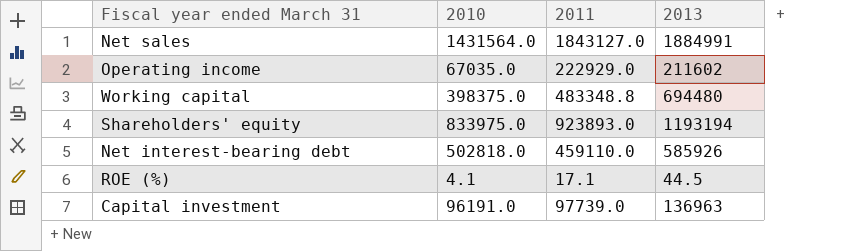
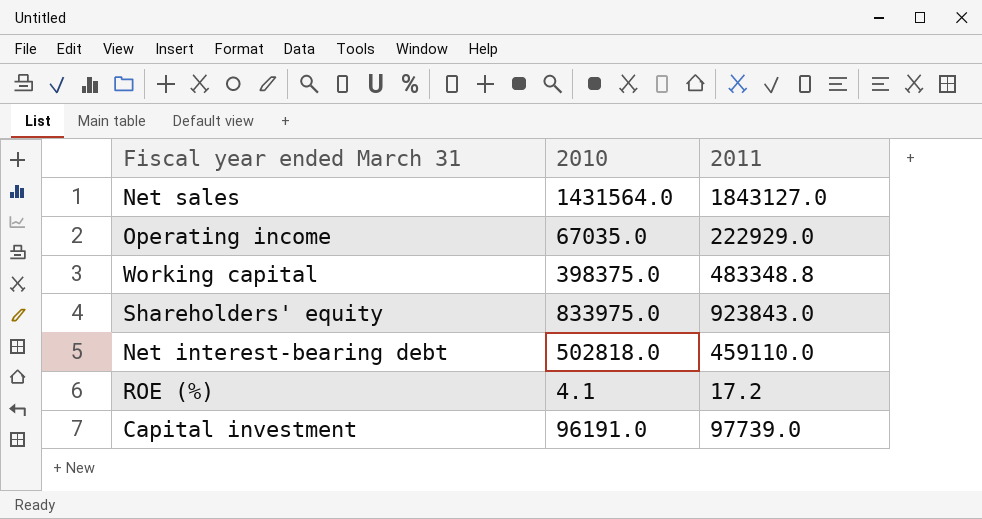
column 2013 | position: 4 -> none
Shareholders' equity | 2011: 923893.0 -> 923843.0
ROE (%) | 2011: 17.1 -> 17.2

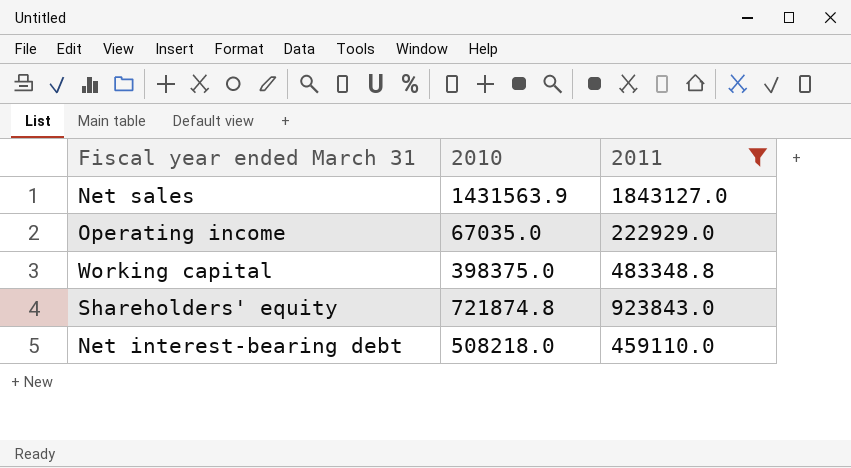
filter: none -> 2011 >= 222929.0
Net sales | 2010: 1431564.0 -> 1431563.9
Shareholders' equity | 2010: 833975.0 -> 721874.8
Net interest-bearing debt | 2010: 502818.0 -> 508218.0

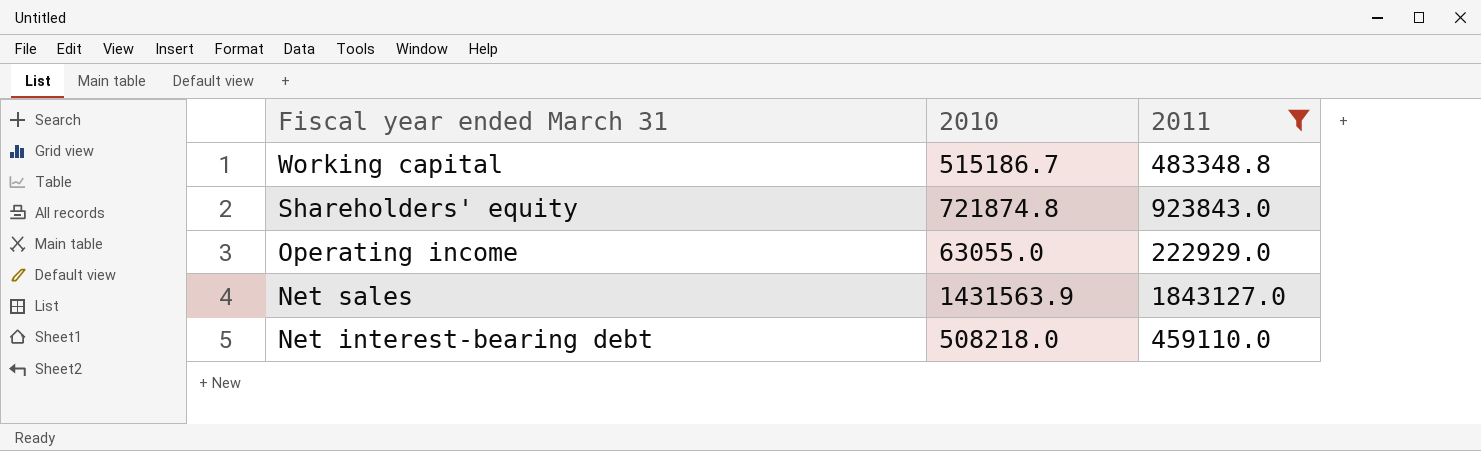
row order: none -> Fiscal year ended March 31 descending
Working capital | 2010: 398375.0 -> 515186.7
Operating income | 2010: 67035.0 -> 63055.0

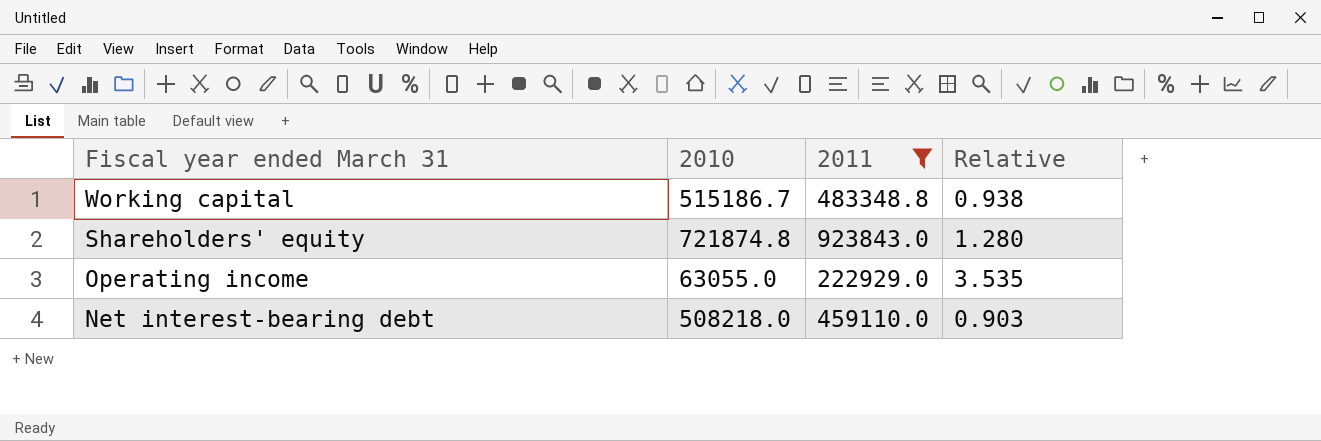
column Relative | formula: none -> [2011] / [2010]
row Net sales: 1431563.9 | 1843127.0 -> none

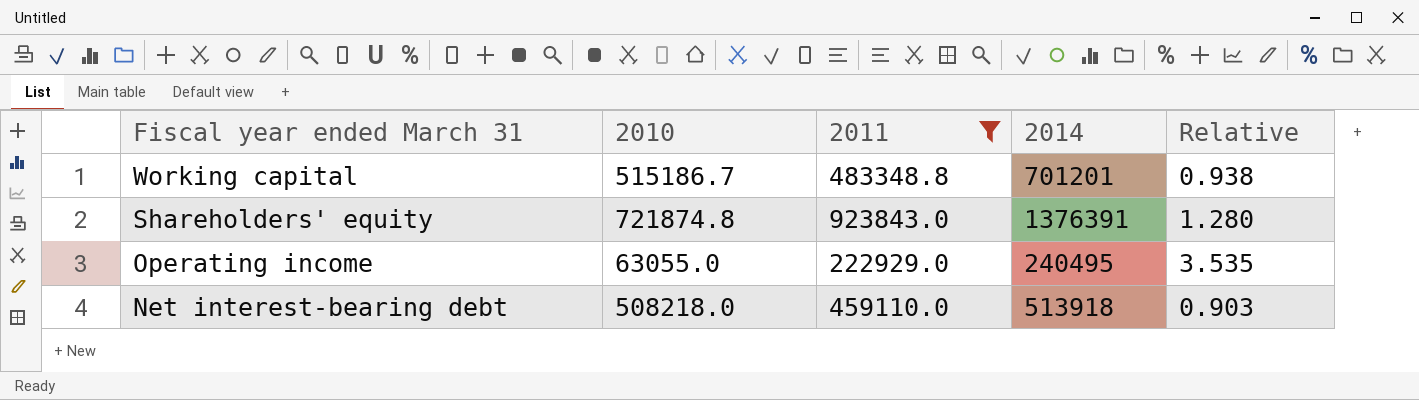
column 2014 | position: none -> 4

